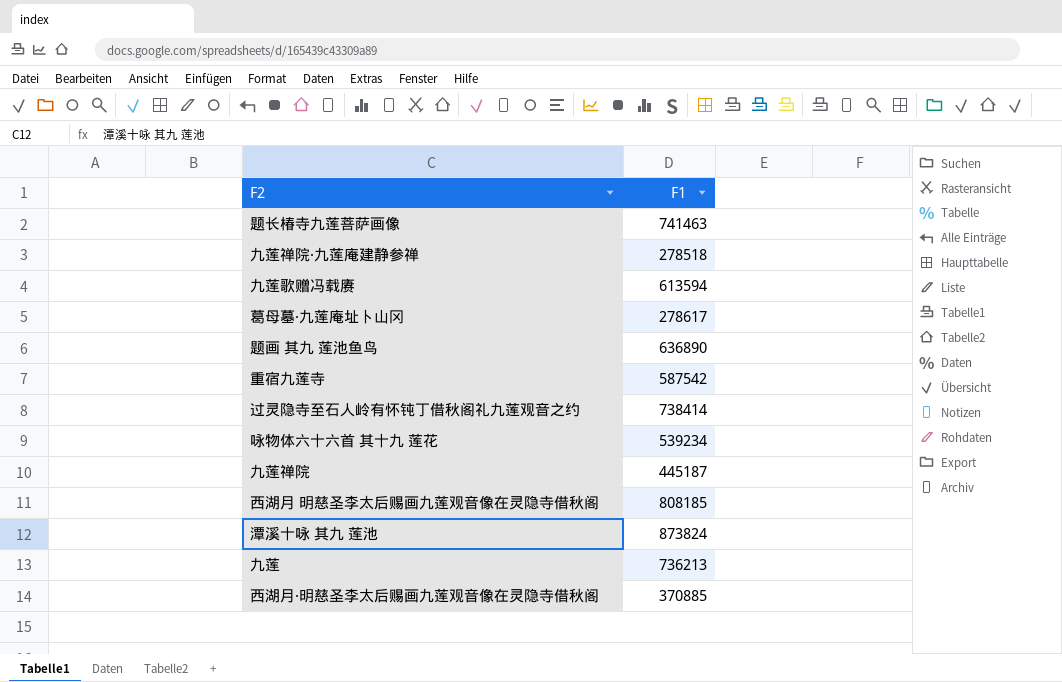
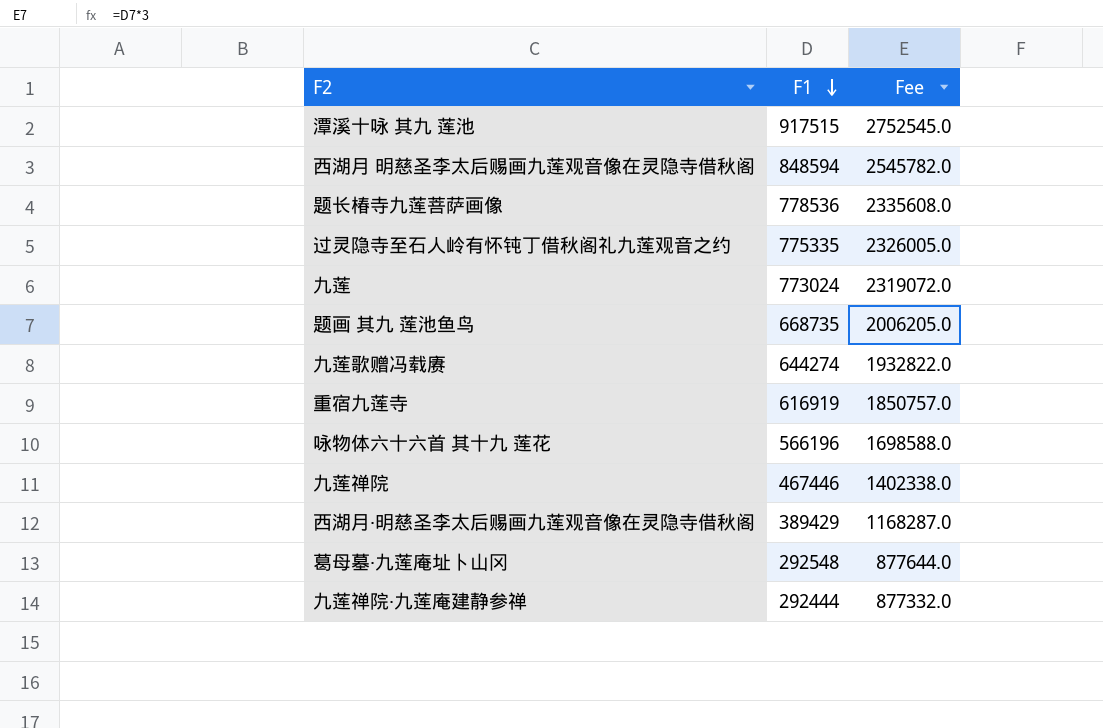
row order: none -> F1 descending
column Fee | formula: none -> [F1] * 3
潭溪十咏 其九 莲池 | F1: 873824 -> 917515
西湖月 明慈圣李太后赐画九莲观音像在灵隐寺借秋阁 | F1: 808185 -> 848594
题长椿寺九莲菩萨画像 | F1: 741463 -> 778536
过灵隐寺至石人岭有怀钝丁借秋阁礼九莲观音之约 | F1: 738414 -> 775335
九莲 | F1: 736213 -> 773024
题画 其九 莲池鱼鸟 | F1: 636890 -> 668735
九莲歌赠冯载赓 | F1: 613594 -> 644274
重宿九莲寺 | F1: 587542 -> 616919
咏物体六十六首 其十九 莲花 | F1: 539234 -> 566196
九莲禅院 | F1: 445187 -> 467446
西湖月·明慈圣李太后赐画九莲观音像在灵隐寺借秋阁 | F1: 370885 -> 389429
葛母墓·九莲庵址卜山冈 | F1: 278617 -> 292548
九莲禅院·九莲庵建静参禅 | F1: 278518 -> 292444

